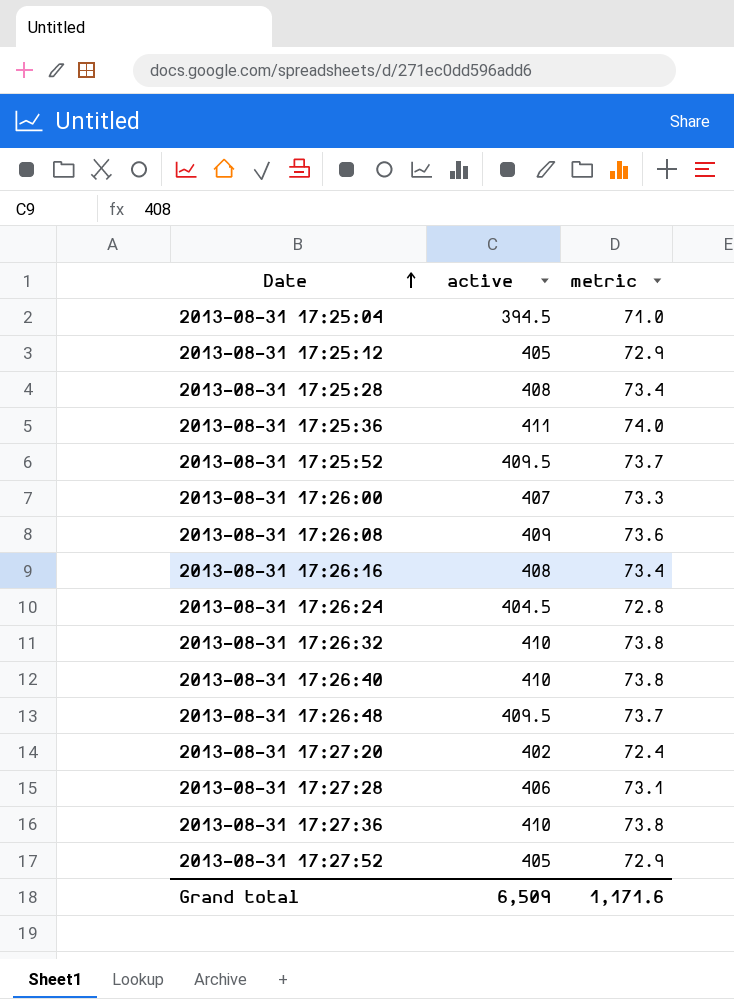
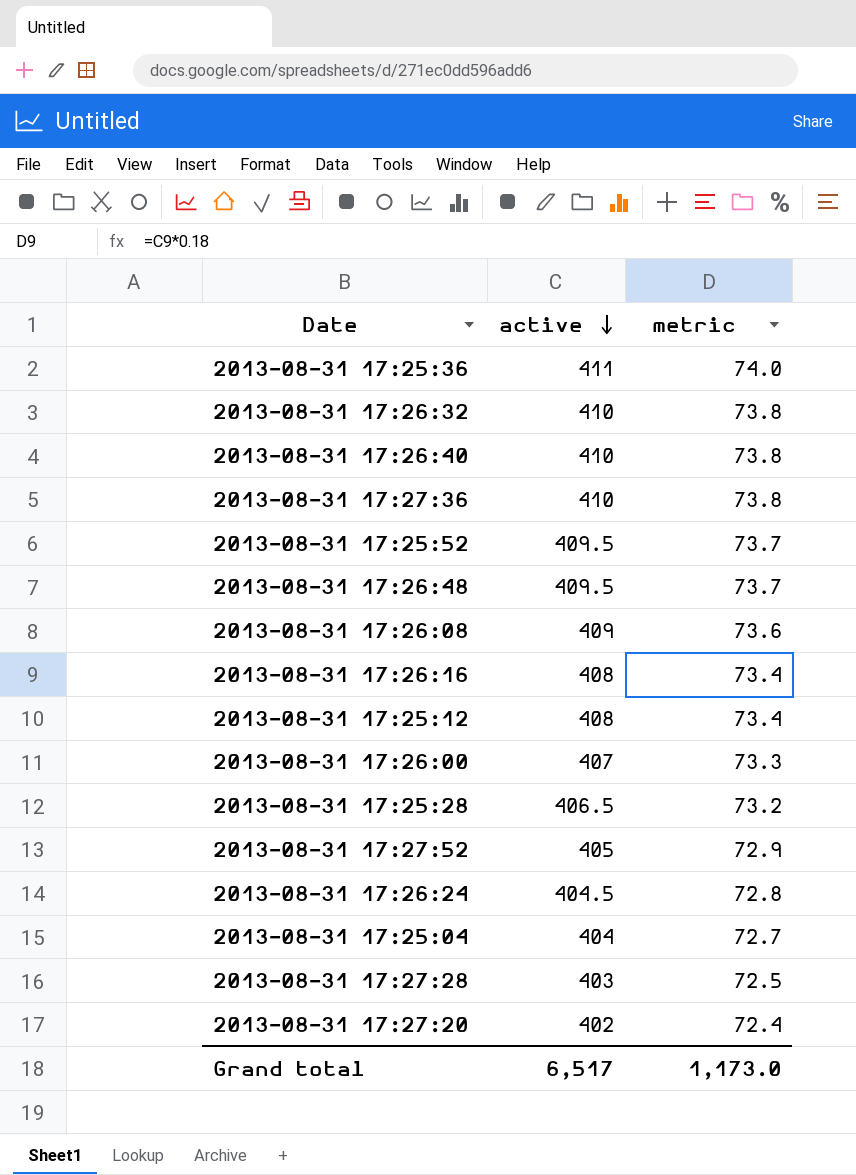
row order: Date ascending -> active descending
2013-08-31 17:25:12 | active: 405 -> 408
2013-08-31 17:25:12 | metric: 72.9 -> 73.4
2013-08-31 17:25:28 | active: 408 -> 406.5
2013-08-31 17:25:28 | metric: 73.4 -> 73.2
2013-08-31 17:25:04 | active: 394.5 -> 404
2013-08-31 17:25:04 | metric: 71.0 -> 72.7
2013-08-31 17:27:28 | active: 406 -> 403
2013-08-31 17:27:28 | metric: 73.1 -> 72.5
Grand total | active: 6,509 -> 6,517
Grand total | metric: 1,171.6 -> 1,173.0

